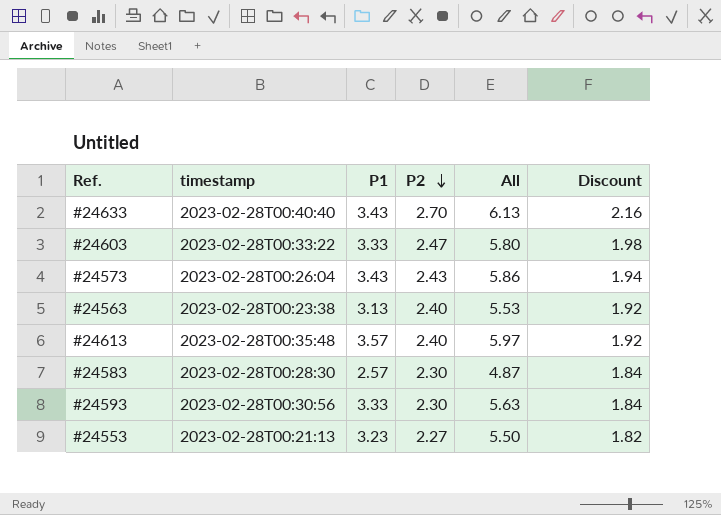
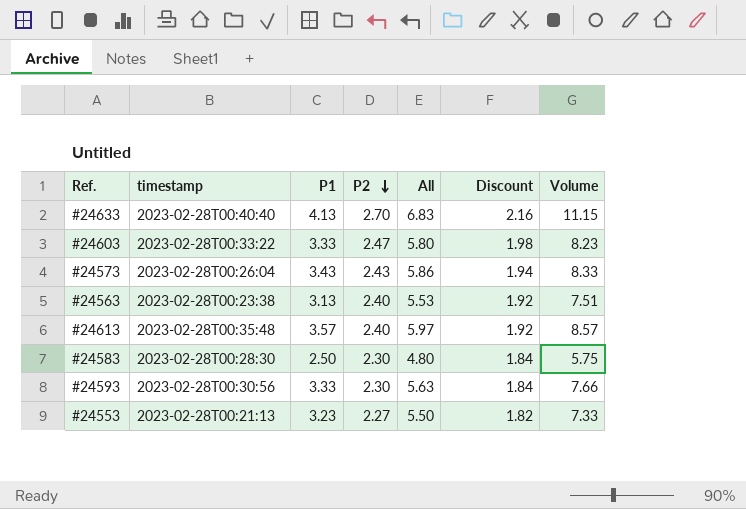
column Volume | formula: none -> [P1] * [P2]
#24633 | P1: 3.43 -> 4.13
#24633 | All: 6.13 -> 6.83
#24583 | P1: 2.57 -> 2.50
#24583 | All: 4.87 -> 4.80

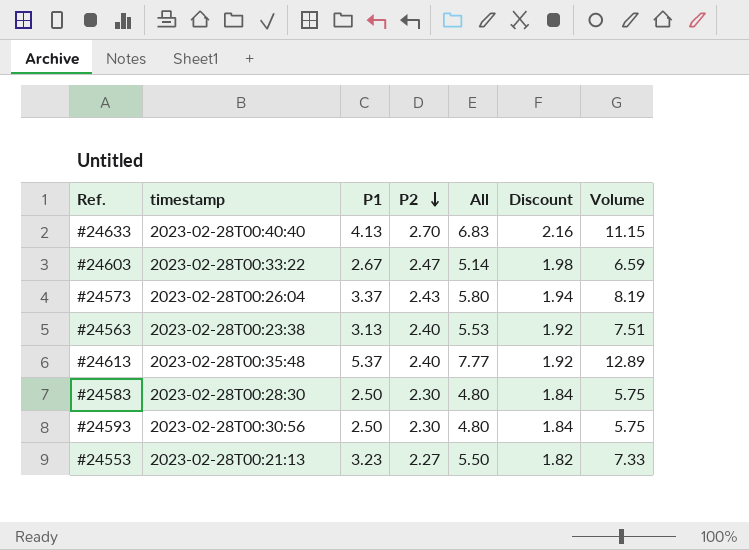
#24603 | P1: 3.33 -> 2.67
#24603 | All: 5.80 -> 5.14
#24603 | Volume: 8.23 -> 6.59
#24573 | P1: 3.43 -> 3.37
#24573 | All: 5.86 -> 5.80
#24573 | Volume: 8.33 -> 8.19
#24613 | P1: 3.57 -> 5.37
#24613 | All: 5.97 -> 7.77
#24613 | Volume: 8.57 -> 12.89
#24593 | P1: 3.33 -> 2.50
#24593 | All: 5.63 -> 4.80
#24593 | Volume: 7.66 -> 5.75

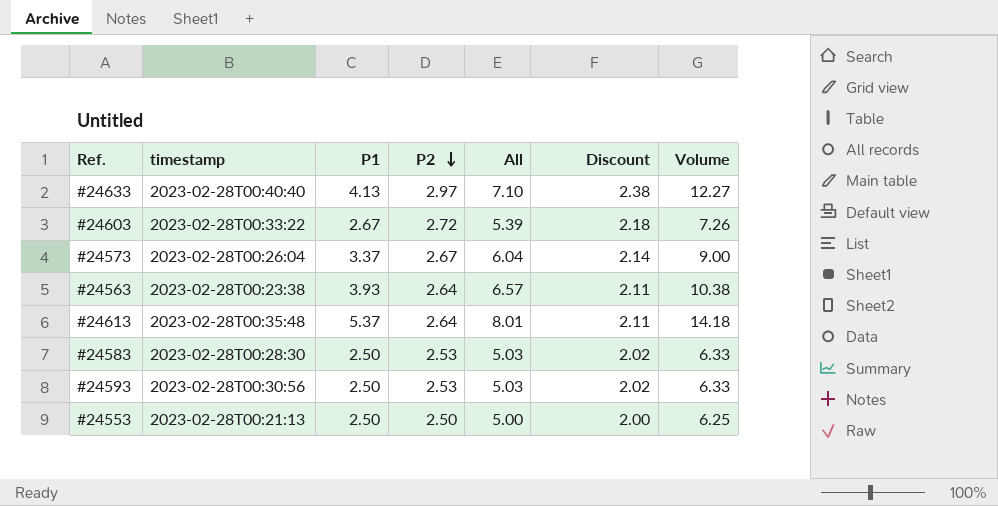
#24633 | P2: 2.70 -> 2.97
#24633 | All: 6.83 -> 7.10
#24633 | Discount: 2.16 -> 2.38
#24633 | Volume: 11.15 -> 12.27
#24603 | P2: 2.47 -> 2.72
#24603 | All: 5.14 -> 5.39
#24603 | Discount: 1.98 -> 2.18
#24603 | Volume: 6.59 -> 7.26
#24573 | P2: 2.43 -> 2.67
#24573 | All: 5.80 -> 6.04
#24573 | Discount: 1.94 -> 2.14
#24573 | Volume: 8.19 -> 9.00
#24563 | P1: 3.13 -> 3.93
#24563 | P2: 2.40 -> 2.64
#24563 | All: 5.53 -> 6.57
#24563 | Discount: 1.92 -> 2.11
#24563 | Volume: 7.51 -> 10.38
#24613 | P2: 2.40 -> 2.64
#24613 | All: 7.77 -> 8.01
#24613 | Discount: 1.92 -> 2.11
#24613 | Volume: 12.89 -> 14.18
#24583 | P2: 2.30 -> 2.53
#24583 | All: 4.80 -> 5.03
#24583 | Discount: 1.84 -> 2.02
#24583 | Volume: 5.75 -> 6.33
#24593 | P2: 2.30 -> 2.53
#24593 | All: 4.80 -> 5.03
#24593 | Discount: 1.84 -> 2.02
#24593 | Volume: 5.75 -> 6.33
#24553 | P1: 3.23 -> 2.50
#24553 | P2: 2.27 -> 2.50
#24553 | All: 5.50 -> 5.00
#24553 | Discount: 1.82 -> 2.00
#24553 | Volume: 7.33 -> 6.25

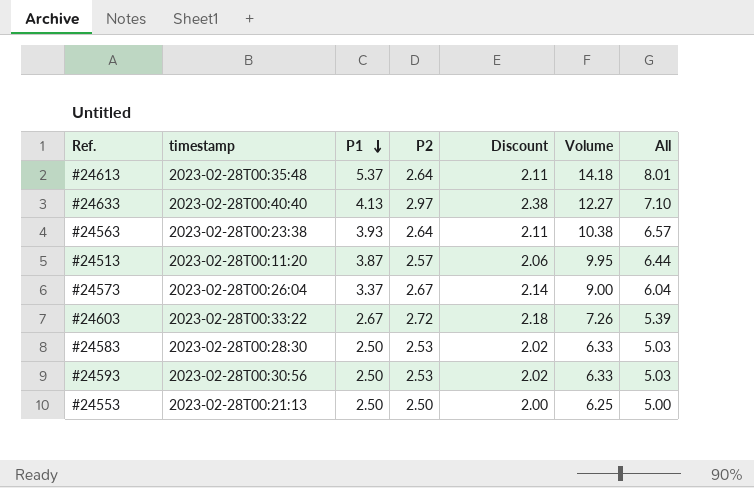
row order: P2 descending -> P1 descending
column All | position: 5 -> 7
row #24513: none -> 2023-02-28T00:11:20 | 3.87 | 2.57 | 2.06 | 9.95 | 6.44

